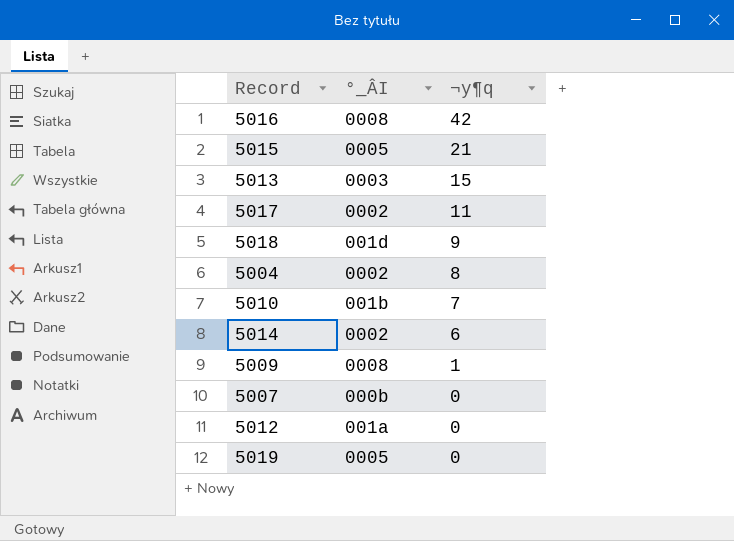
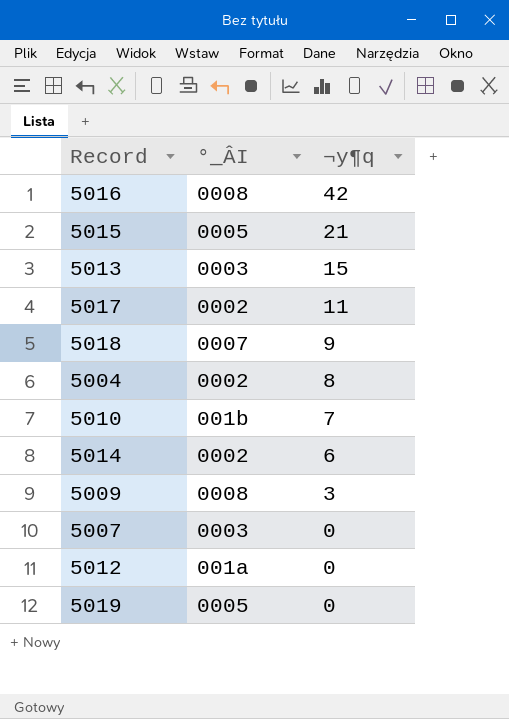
5018 | °_ÂI: 001d -> 0007
5009 | ¬y¶q: 1 -> 3
5007 | °_ÂI: 000b -> 0003

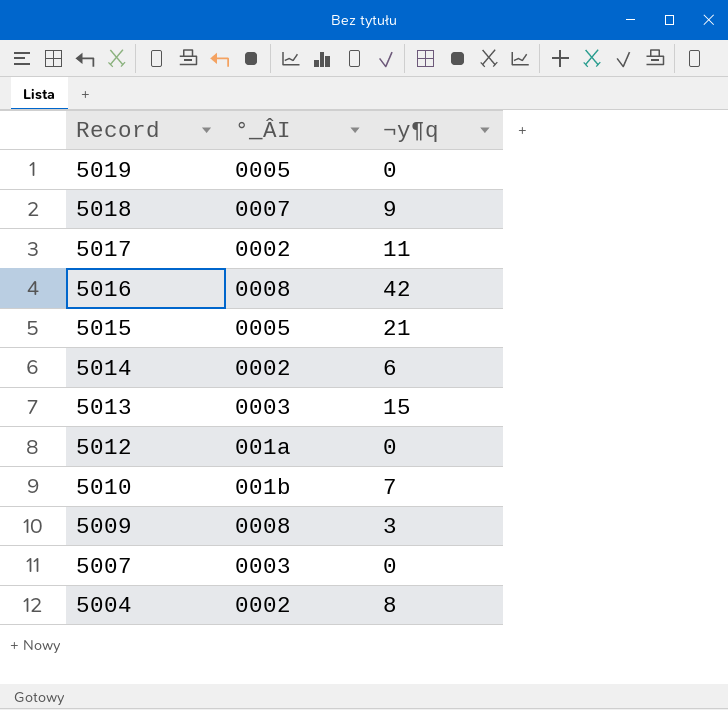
row order: ¬y¶q descending -> Record descending

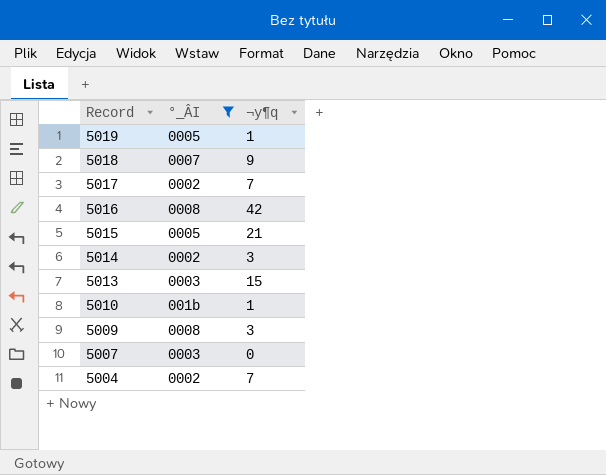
filter: none -> °_ÂI != 001a
5019 | ¬y¶q: 0 -> 1
5017 | ¬y¶q: 11 -> 7
5014 | ¬y¶q: 6 -> 3
5010 | ¬y¶q: 7 -> 1
5004 | ¬y¶q: 8 -> 7

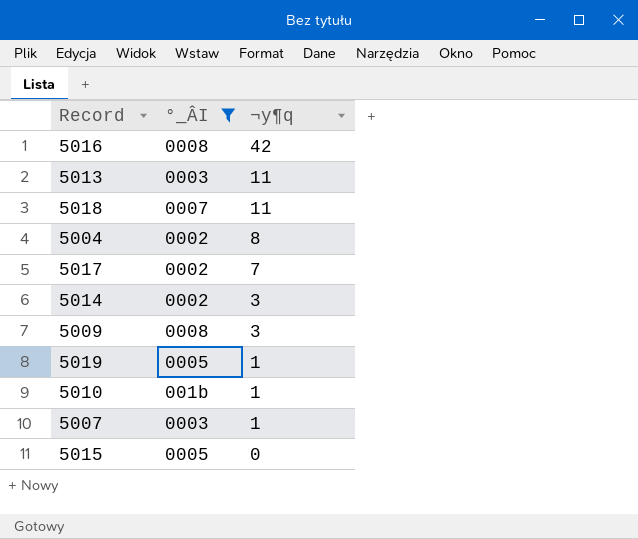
row order: Record descending -> ¬y¶q descending
5013 | ¬y¶q: 15 -> 11
5018 | ¬y¶q: 9 -> 11
5004 | ¬y¶q: 7 -> 8
5007 | ¬y¶q: 0 -> 1
5015 | ¬y¶q: 21 -> 0

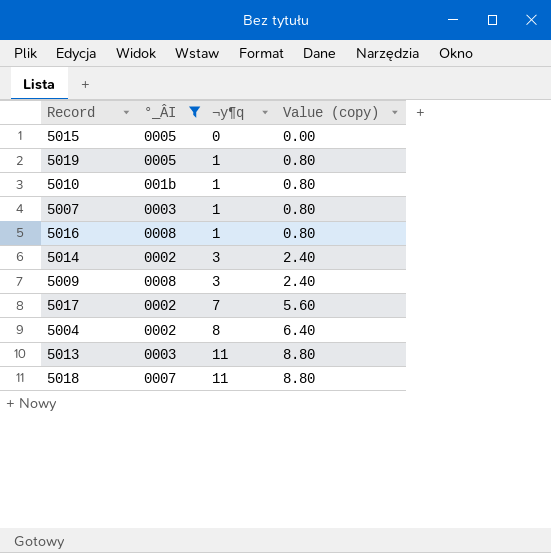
row order: ¬y¶q descending -> ¬y¶q ascending
column Value (copy) | formula: none -> [¬y¶q] * 0.8
5016 | ¬y¶q: 42 -> 1

